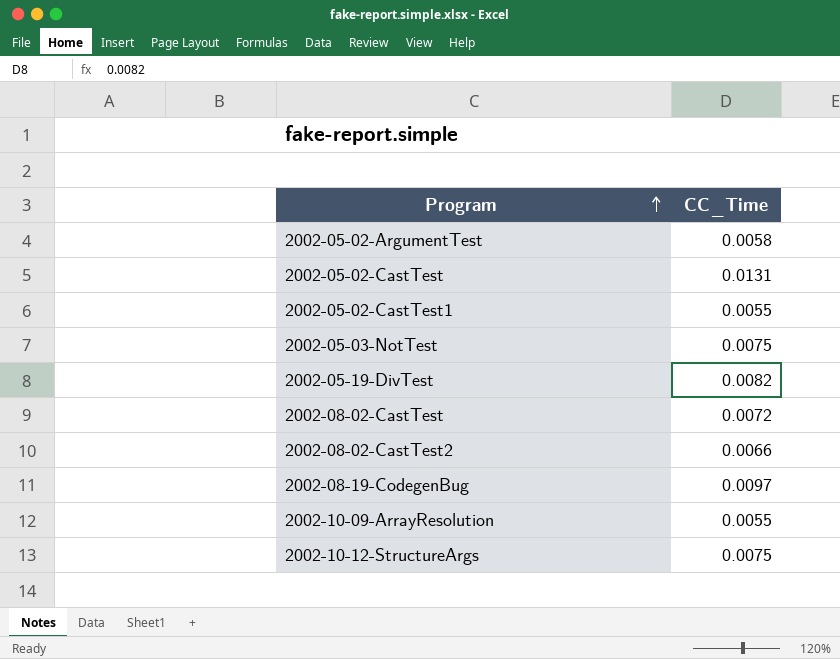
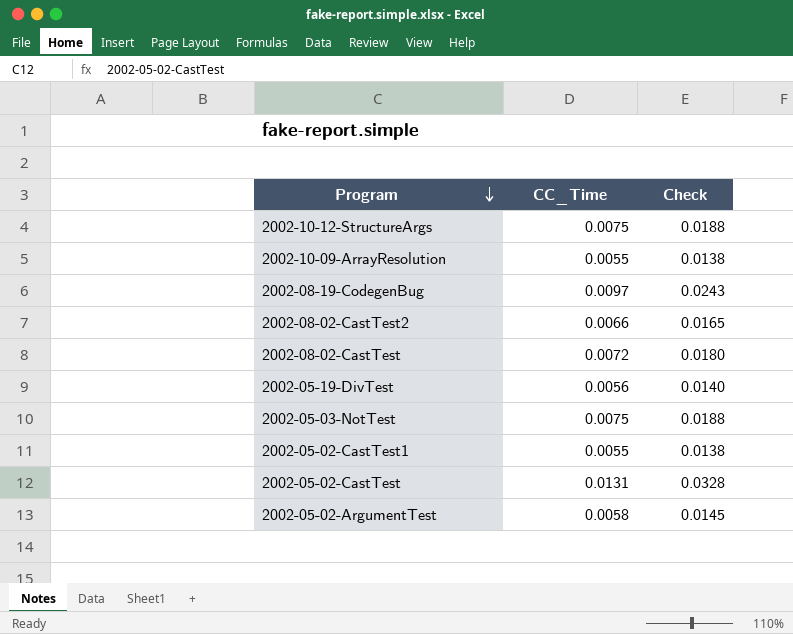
row order: Program ascending -> Program descending
column Check | formula: none -> [CC_Time] * 2.5
2002-05-19-DivTest | CC_Time: 0.0082 -> 0.0056

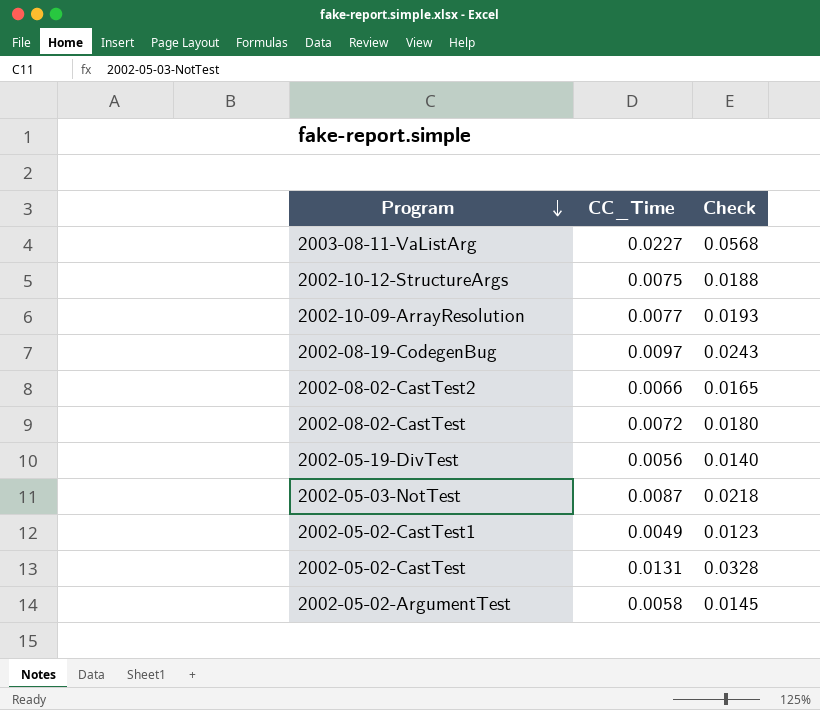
row 2003-08-11-VaListArg: none -> 0.0227 | 0.0568
2002-10-09-ArrayResolution | CC_Time: 0.0055 -> 0.0077
2002-10-09-ArrayResolution | Check: 0.0138 -> 0.0193
2002-05-03-NotTest | CC_Time: 0.0075 -> 0.0087
2002-05-03-NotTest | Check: 0.0188 -> 0.0218
2002-05-02-CastTest1 | CC_Time: 0.0055 -> 0.0049
2002-05-02-CastTest1 | Check: 0.0138 -> 0.0123

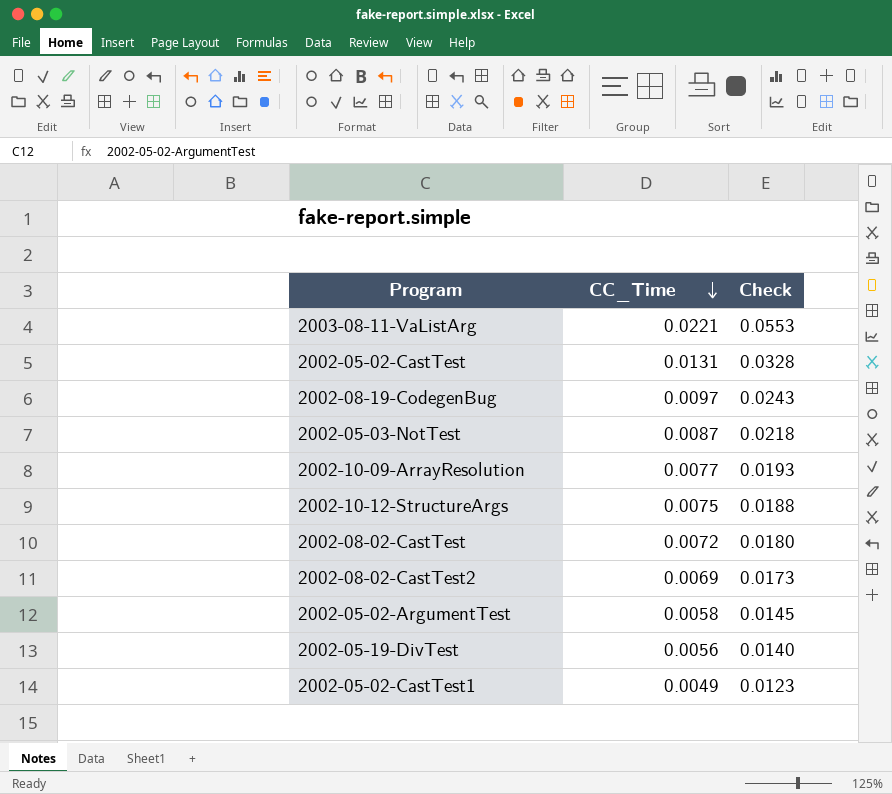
row order: Program descending -> CC_Time descending
2003-08-11-VaListArg | CC_Time: 0.0227 -> 0.0221
2003-08-11-VaListArg | Check: 0.0568 -> 0.0553
2002-08-02-CastTest2 | CC_Time: 0.0066 -> 0.0069
2002-08-02-CastTest2 | Check: 0.0165 -> 0.0173

